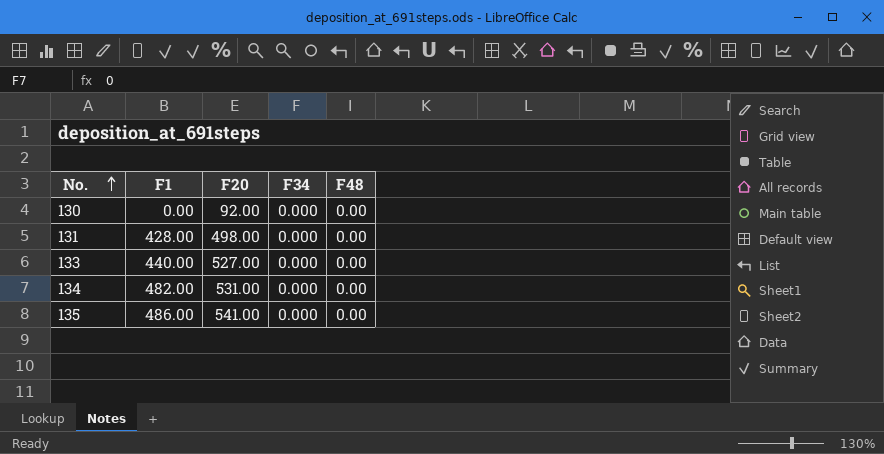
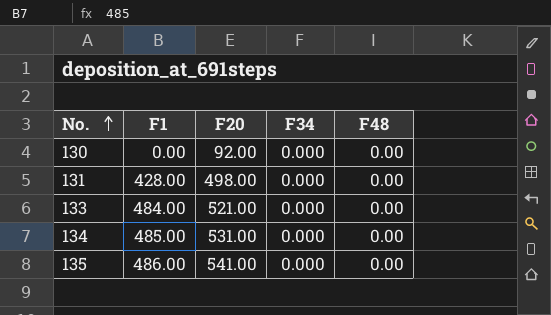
133 | F1: 440.00 -> 484.00
133 | F20: 527.00 -> 521.00
134 | F1: 482.00 -> 485.00

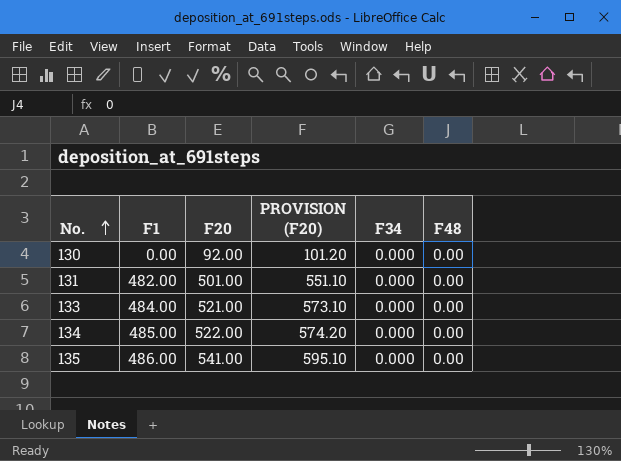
column PROVISION (F20) | formula: none -> [F20] * 1.1
131 | F1: 428.00 -> 482.00
131 | F20: 498.00 -> 501.00
134 | F20: 531.00 -> 522.00

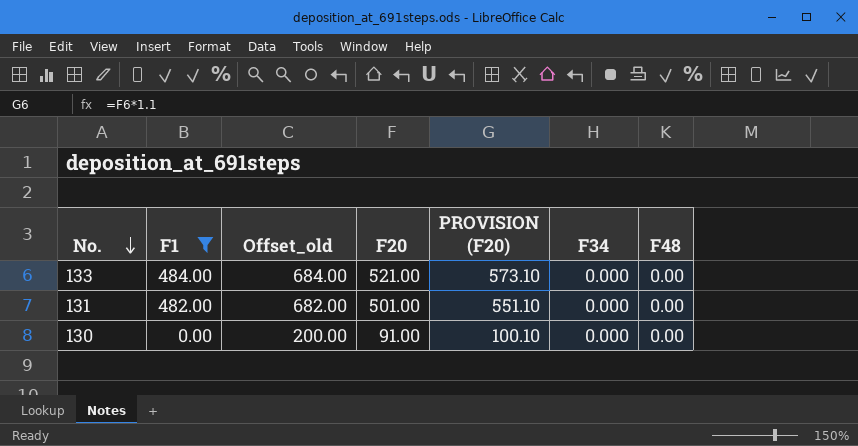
filter: none -> F1 <= 484.00
row order: No. ascending -> No. descending
column Offset_old | formula: none -> [F1] + 200
130 | F20: 92.00 -> 91.00
130 | PROVISION (F20): 101.20 -> 100.10

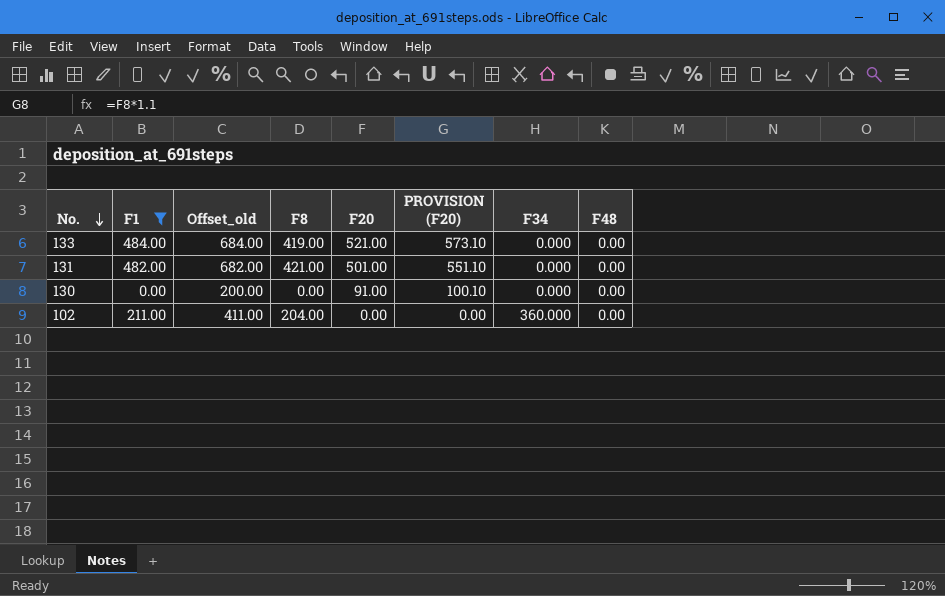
column F8 | position: none -> 4
row 102: none -> 211.00 | 411.00 | 204.00 | 0.00 | 0.00 | 360.000 | 0.00

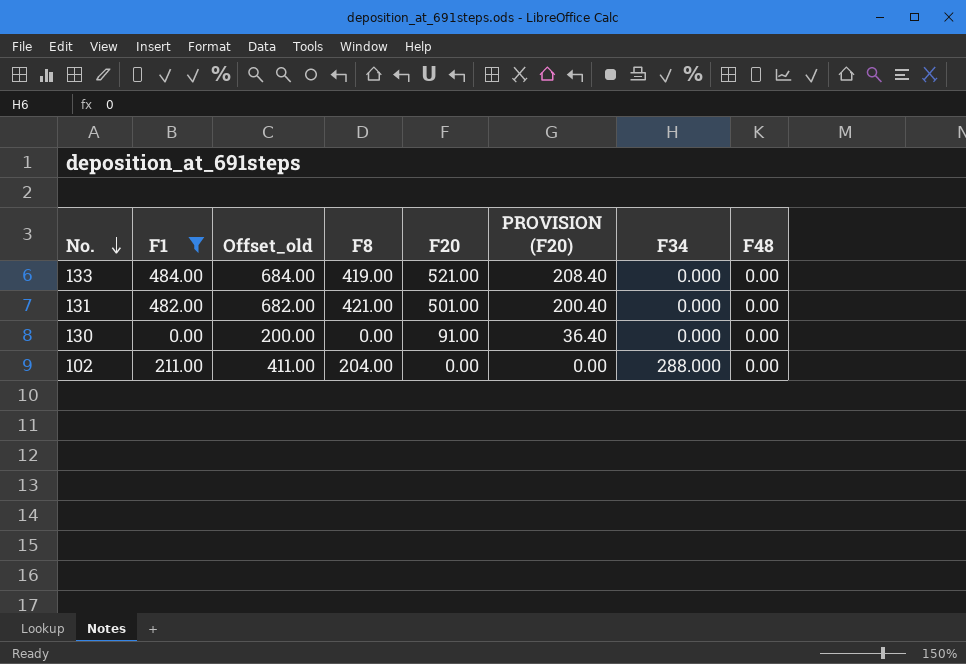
column PROVISION (F20) | formula: [F20] * 1.1 -> [F20] * 0.4
102 | F34: 360.000 -> 288.000

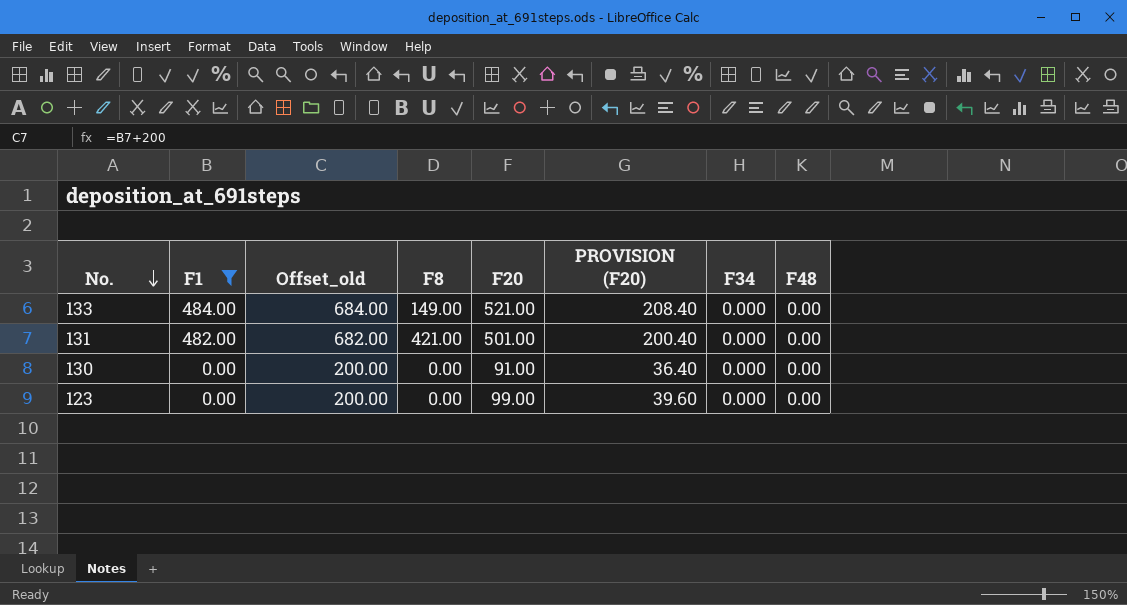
row 102: 211.00 | 411.00 | 204.00 | 0.00 | 0.00 | 288.000 | 0.00 -> none
133 | F8: 419.00 -> 149.00
row 123: none -> 0.00 | 200.00 | 0.00 | 99.00 | 39.60 | 0.000 | 0.00

